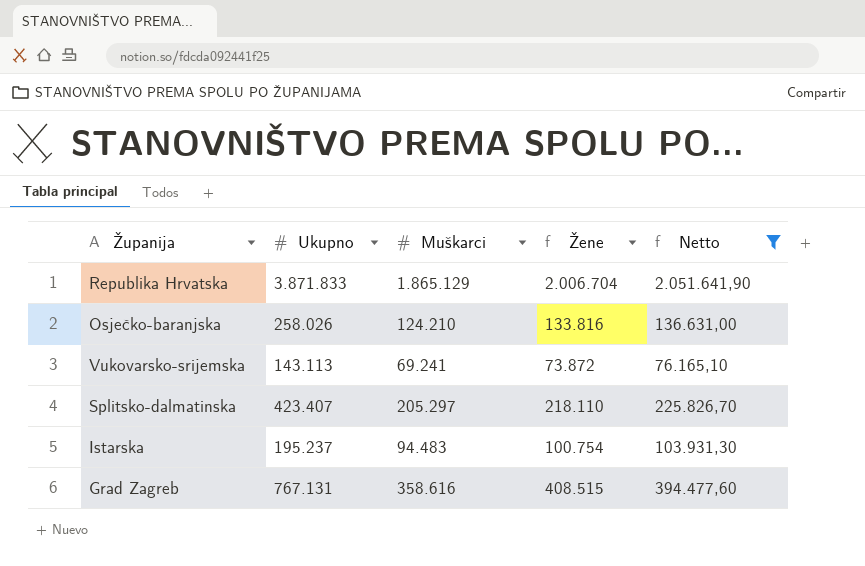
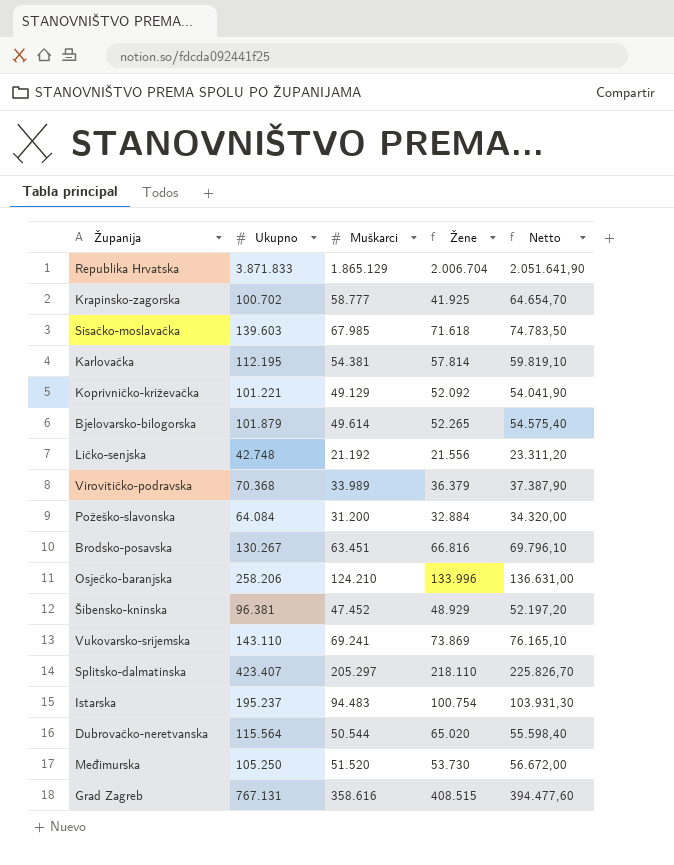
filter: Netto >= 76.165,10 -> none
Osječko-baranjska | Ukupno: 258.026 -> 258.206
Osječko-baranjska | Žene: 133.816 -> 133.996
Vukovarsko-srijemska | Ukupno: 143.113 -> 143.110
Vukovarsko-srijemska | Žene: 73.872 -> 73.869

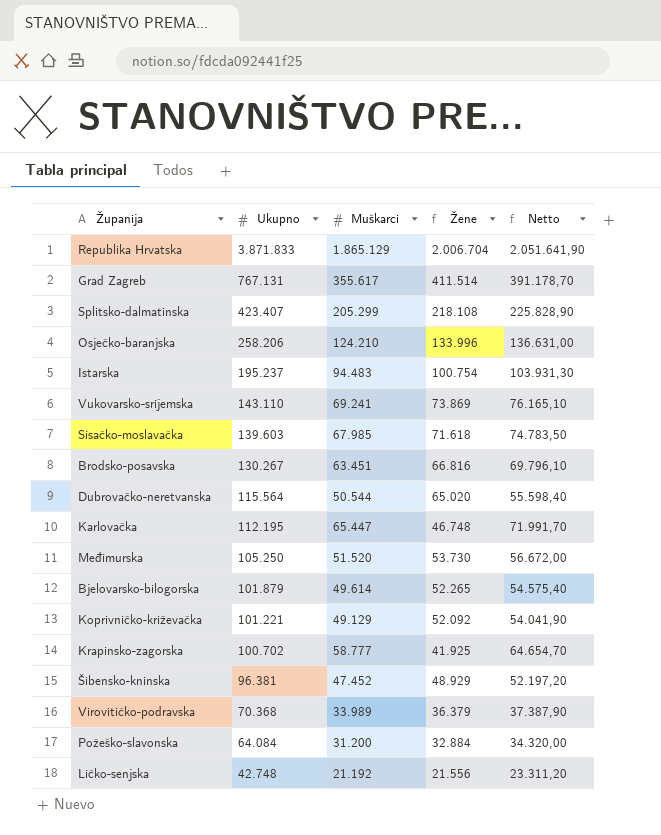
row order: none -> Ukupno descending
Grad Zagreb | Muškarci: 358.616 -> 355.617
Grad Zagreb | Žene: 408.515 -> 411.514
Grad Zagreb | Netto: 394.477,60 -> 391.178,70
Splitsko-dalmatinska | Muškarci: 205.297 -> 205.299
Splitsko-dalmatinska | Žene: 218.110 -> 218.108
Splitsko-dalmatinska | Netto: 225.826,70 -> 225.828,90
Karlovačka | Muškarci: 54.381 -> 65.447
Karlovačka | Žene: 57.814 -> 46.748
Karlovačka | Netto: 59.819,10 -> 71.991,70

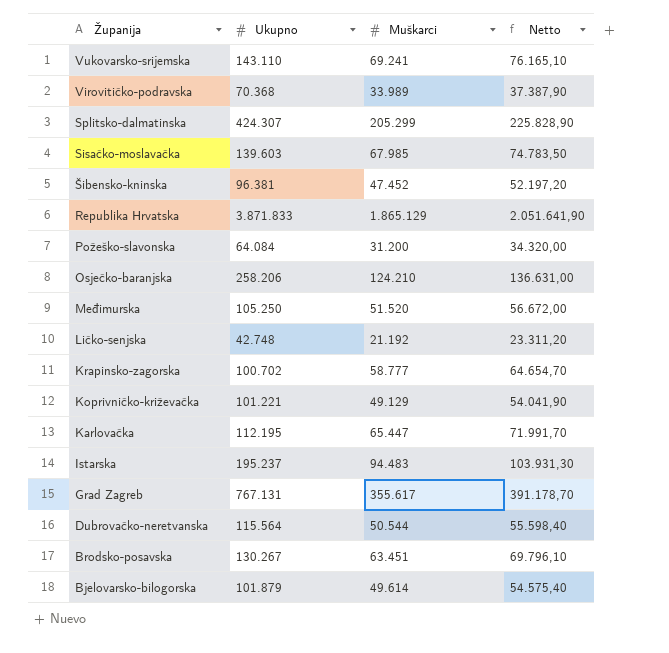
row order: Ukupno descending -> Županija descending
column Žene | formula: [Ukupno] - [Muškarci] -> none
Splitsko-dalmatinska | Ukupno: 423.407 -> 424.307

